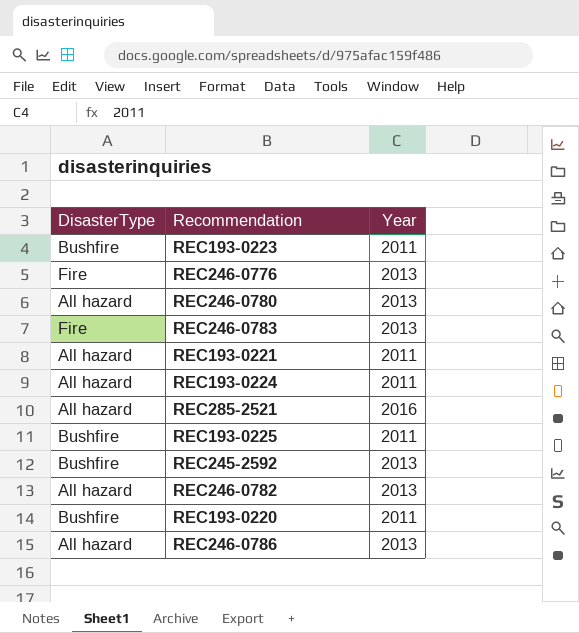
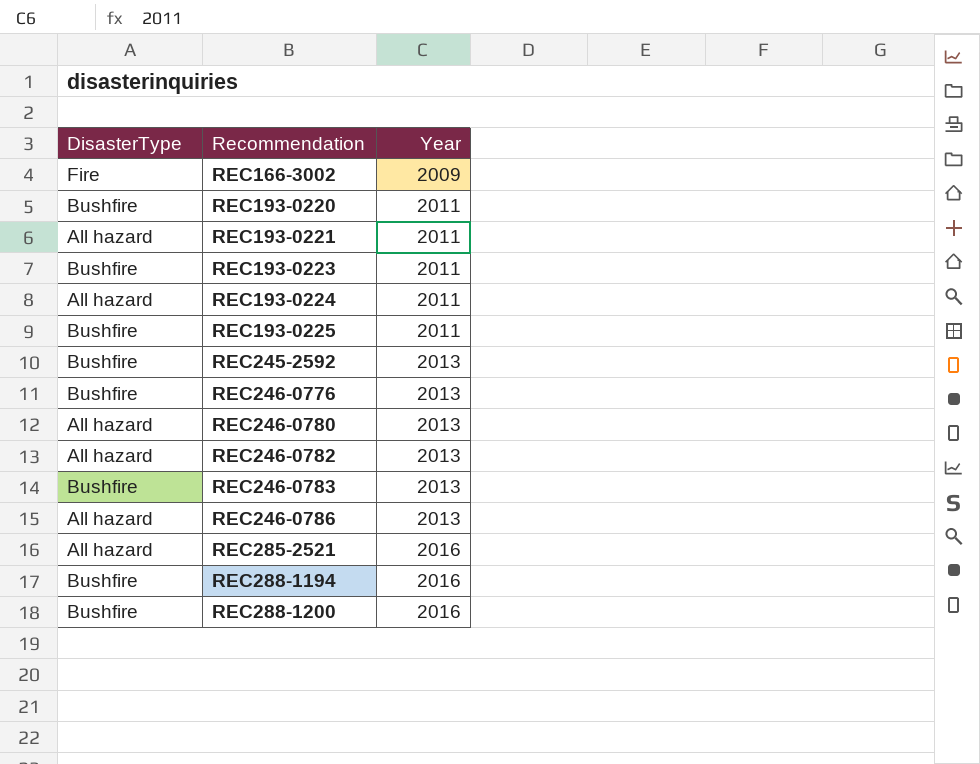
row order: none -> Recommendation ascending
row REC166-3002: none -> Fire | 2009
REC246-0776 | DisasterType: Fire -> Bushfire
REC246-0783 | DisasterType: Fire -> Bushfire
row REC288-1194: none -> Bushfire | 2016
row REC288-1200: none -> Bushfire | 2016

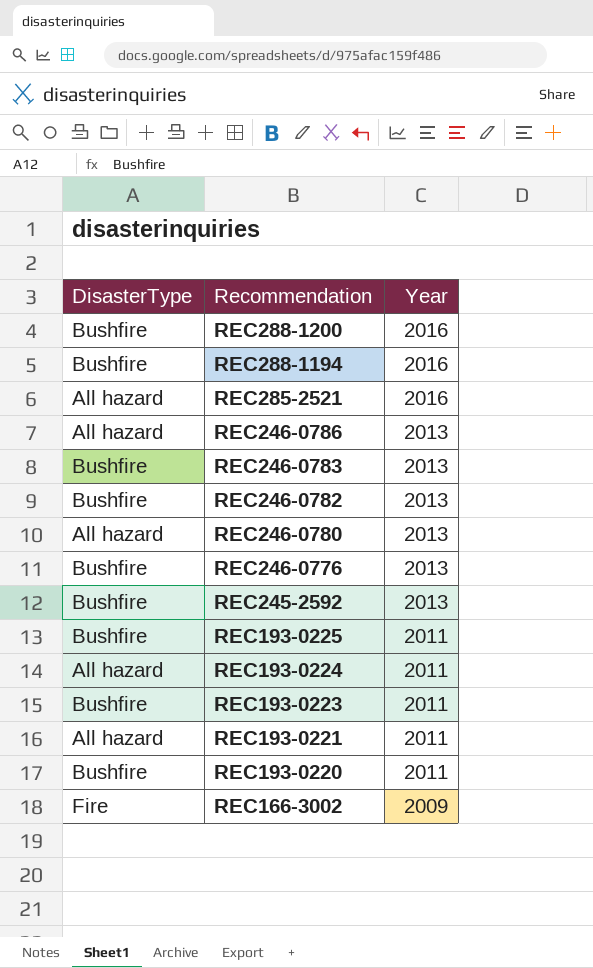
row order: Recommendation ascending -> Recommendation descending
REC246-0782 | DisasterType: All hazard -> Bushfire

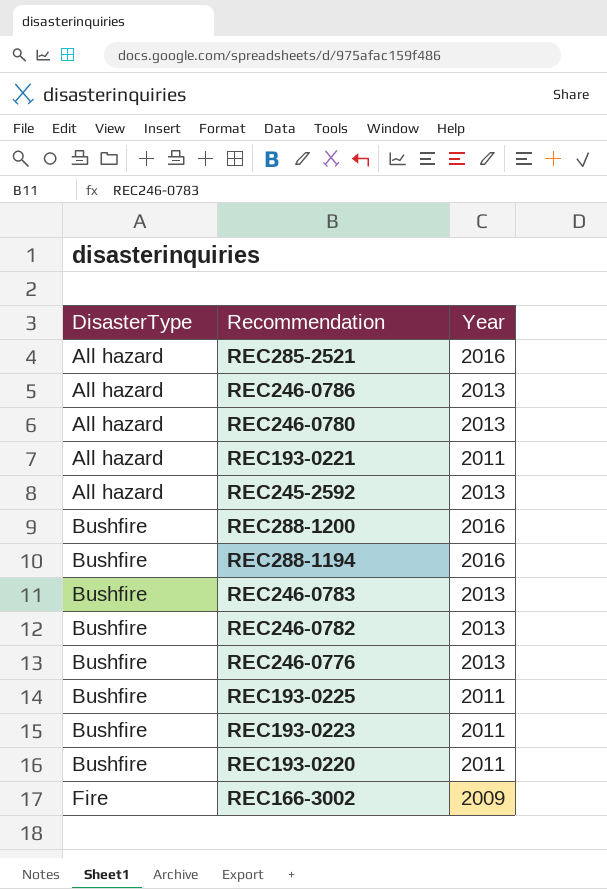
row order: Recommendation descending -> DisasterType ascending
row REC193-0224: All hazard | 2011 -> none
REC245-2592 | DisasterType: Bushfire -> All hazard

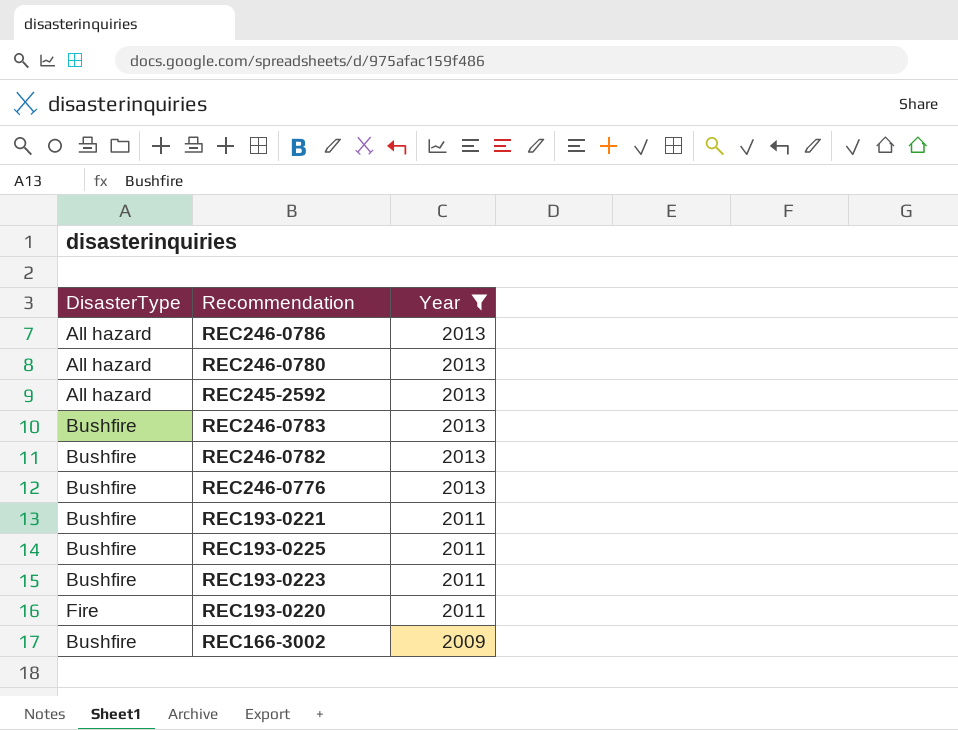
filter: none -> Year != 2016
row order: DisasterType ascending -> Year descending
REC193-0221 | DisasterType: All hazard -> Bushfire
REC193-0220 | DisasterType: Bushfire -> Fire
REC166-3002 | DisasterType: Fire -> Bushfire

